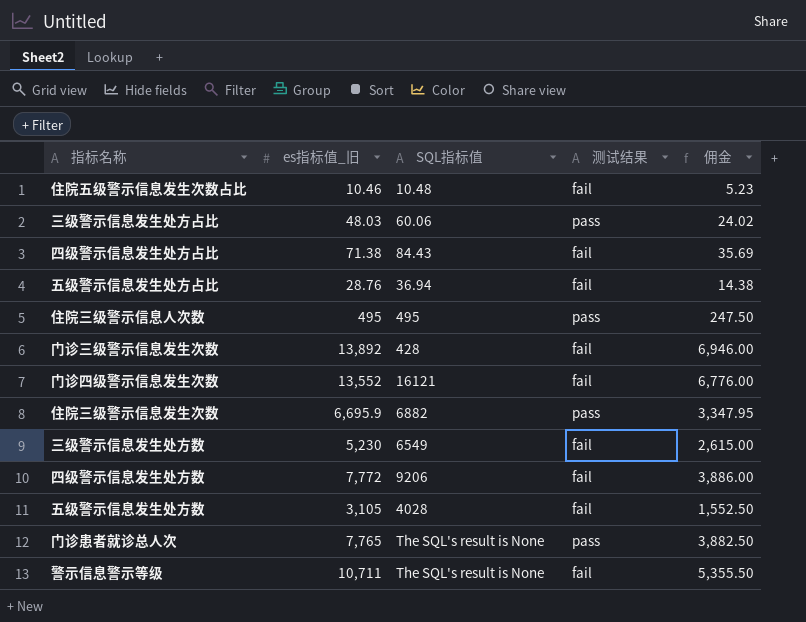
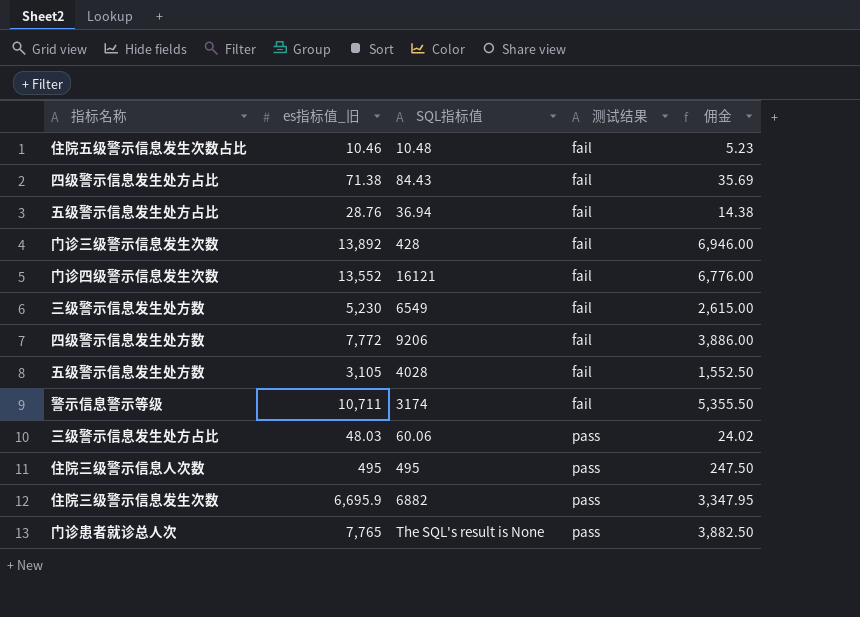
row order: none -> 测试结果 ascending
警示信息警示等级 | SQL指标值: The SQL's result is None -> 3174

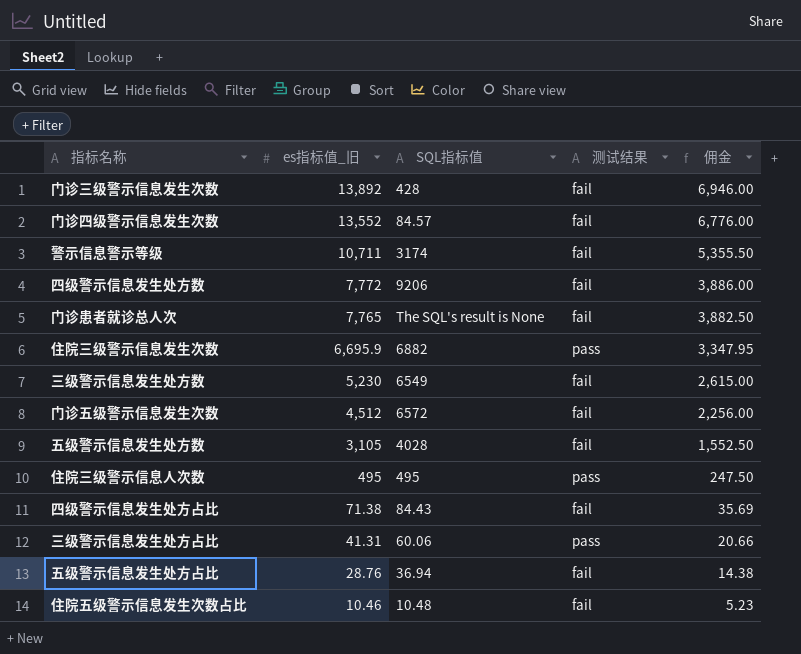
row order: 测试结果 ascending -> es指标值_旧 descending
门诊四级警示信息发生次数 | SQL指标值: 16121 -> 84.57
门诊患者就诊总人次 | 测试结果: pass -> fail
row 门诊五级警示信息发生次数: none -> 4,512 | 6572 | fail | 2,256.00
三级警示信息发生处方占比 | es指标值_旧: 48.03 -> 41.31
三级警示信息发生处方占比 | 佣金: 24.02 -> 20.66

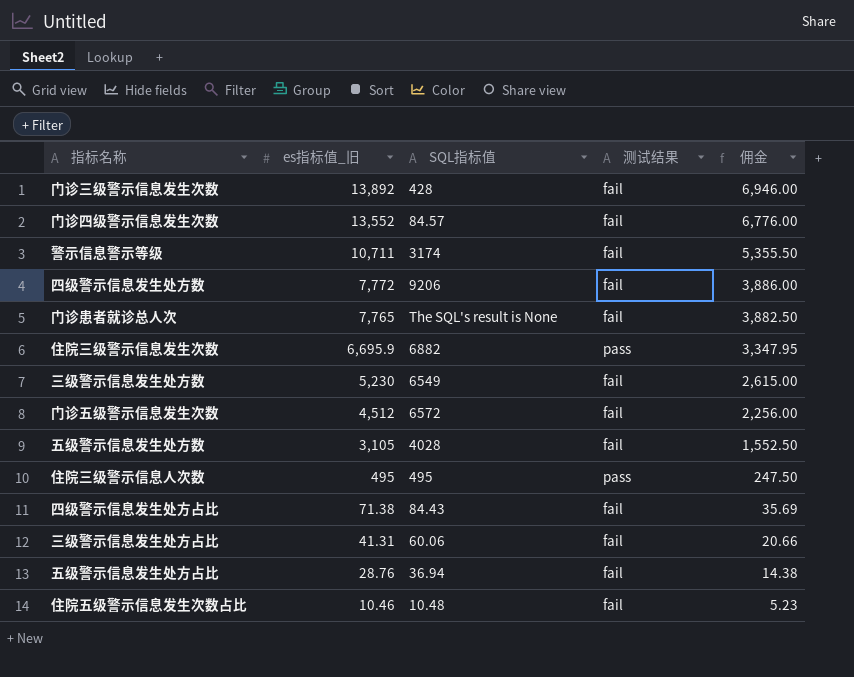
三级警示信息发生处方占比 | 测试结果: pass -> fail

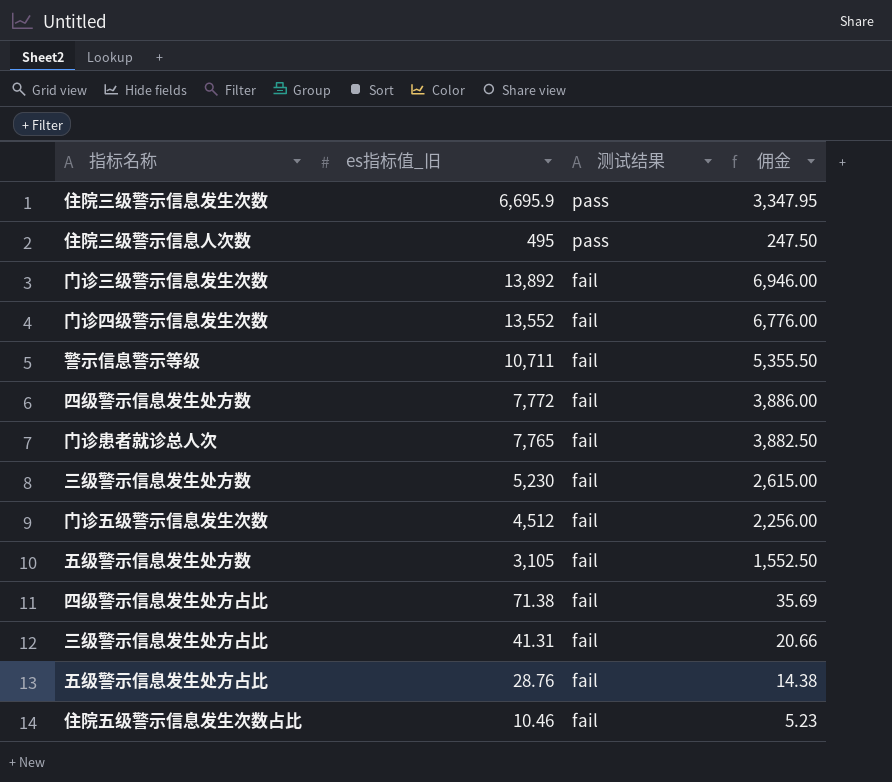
row order: es指标值_旧 descending -> 测试结果 descending
column SQL指标值 | position: 3 -> none

